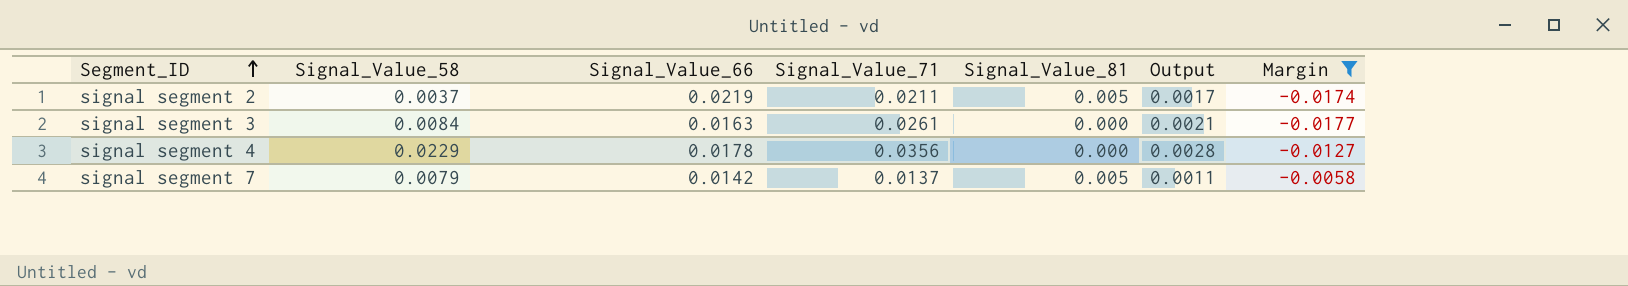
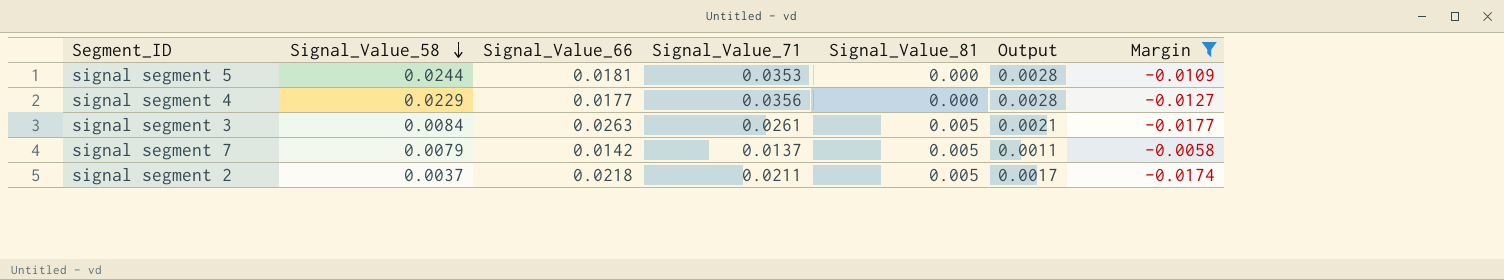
row order: Segment_ID ascending -> Signal_Value_58 descending
row signal segment 5: none -> 0.0244 | 0.0181 | 0.0353 | 0.000 | 0.0028 | -0.0109
signal segment 4 | Signal_Value_66: 0.0178 -> 0.0177
signal segment 3 | Signal_Value_66: 0.0163 -> 0.0263
signal segment 3 | Signal_Value_81: 0.000 -> 0.005
signal segment 2 | Signal_Value_66: 0.0219 -> 0.0218

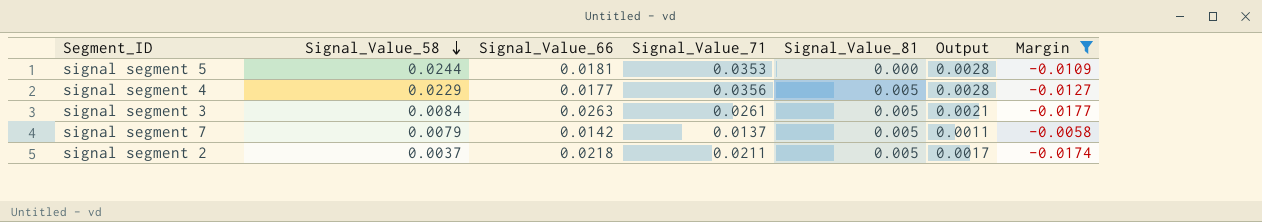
signal segment 4 | Signal_Value_81: 0.000 -> 0.005

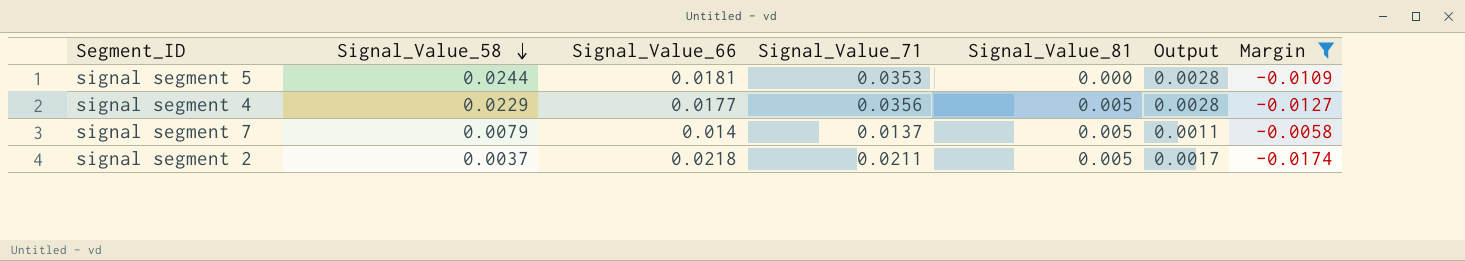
row signal segment 3: 0.0084 | 0.0263 | 0.0261 | 0.005 | 0.0021 | -0.0177 -> none
signal segment 7 | Signal_Value_66: 0.0142 -> 0.014

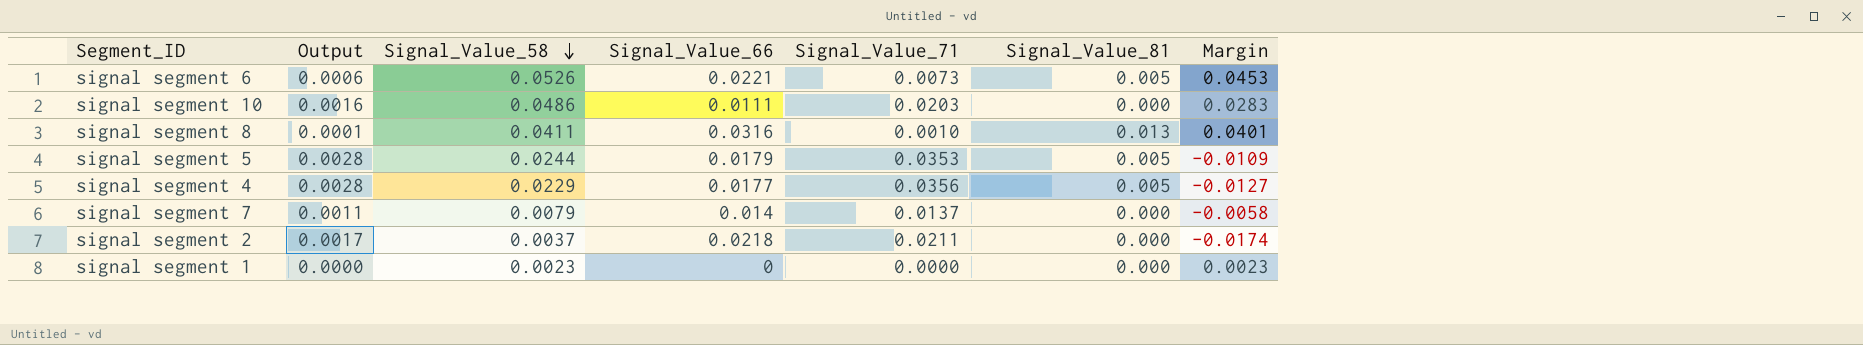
filter: Margin <= -0.0058 -> none
column Output | position: 6 -> 2
signal segment 5 | Signal_Value_66: 0.0181 -> 0.0179
signal segment 5 | Signal_Value_81: 0.000 -> 0.005
signal segment 7 | Signal_Value_81: 0.005 -> 0.000
signal segment 2 | Signal_Value_81: 0.005 -> 0.000

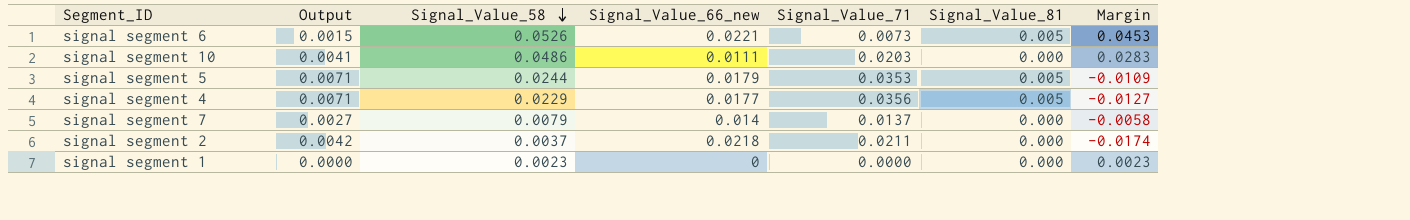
column Output | formula: [Signal_Value_71] * 0.08 -> [Signal_Value_71] * 0.2
column name: Signal_Value_66 -> Signal_Value_66_new
row signal segment 8: 0.0001 | 0.0411 | 0.0316 | 0.0010 | 0.013 | 0.0401 -> none

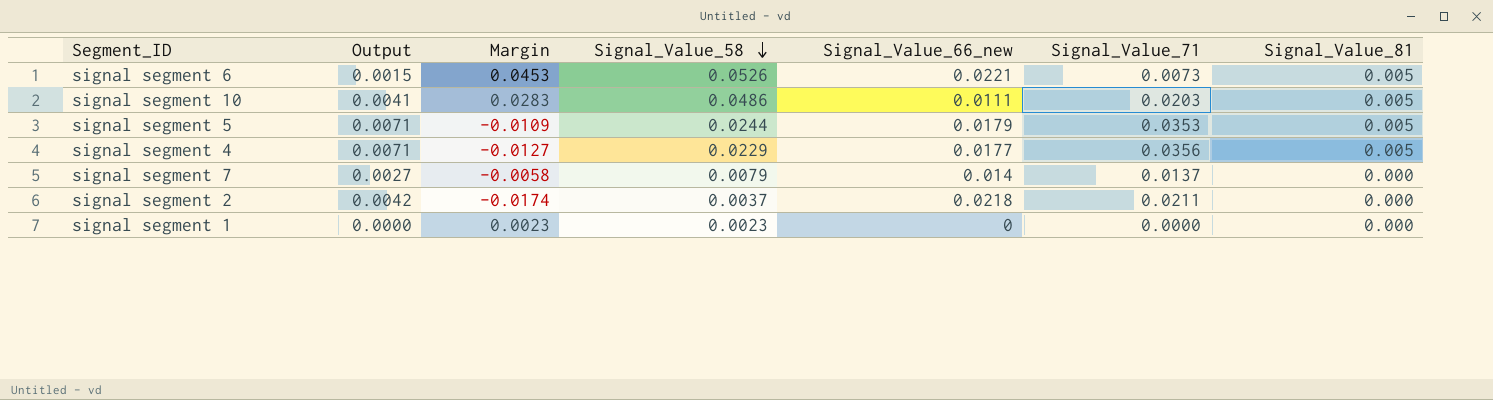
column Margin | position: 7 -> 3
signal segment 10 | Signal_Value_81: 0.000 -> 0.005

